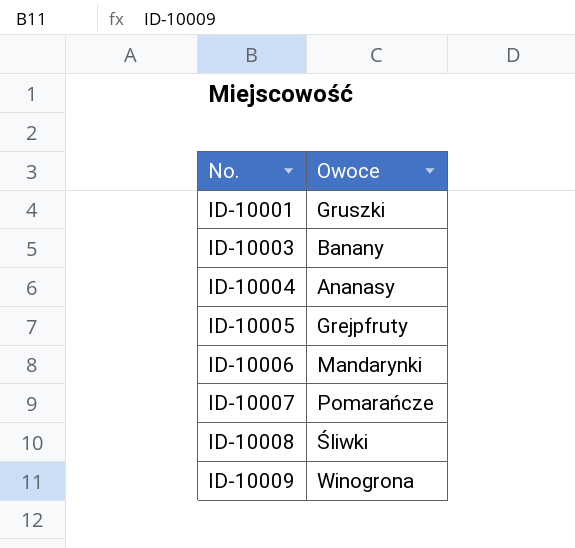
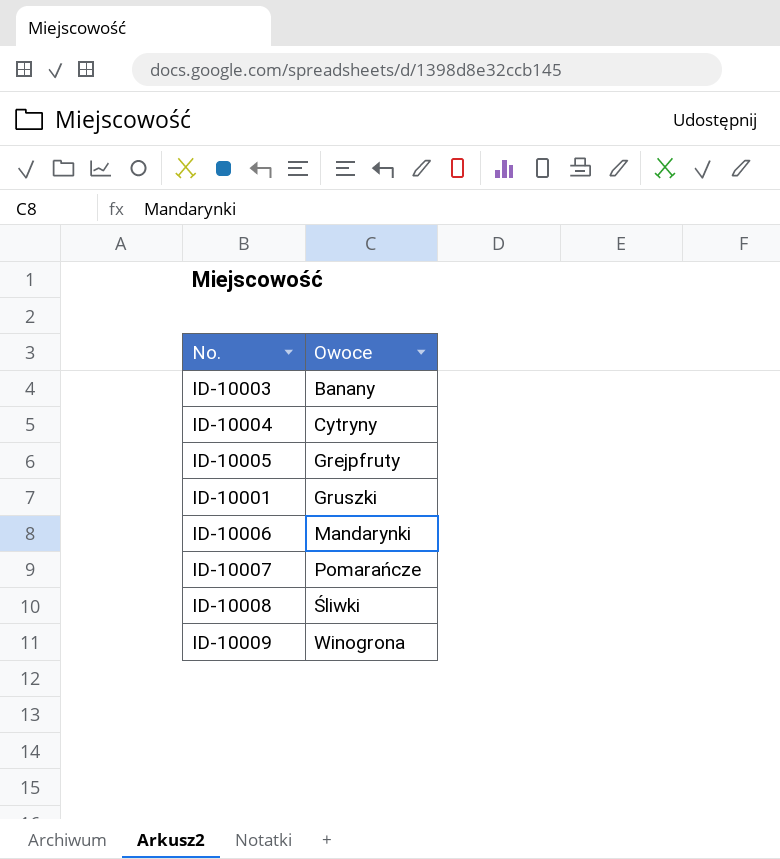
row order: No. ascending -> Owoce ascending
ID-10004 | Owoce: Ananasy -> Cytryny

